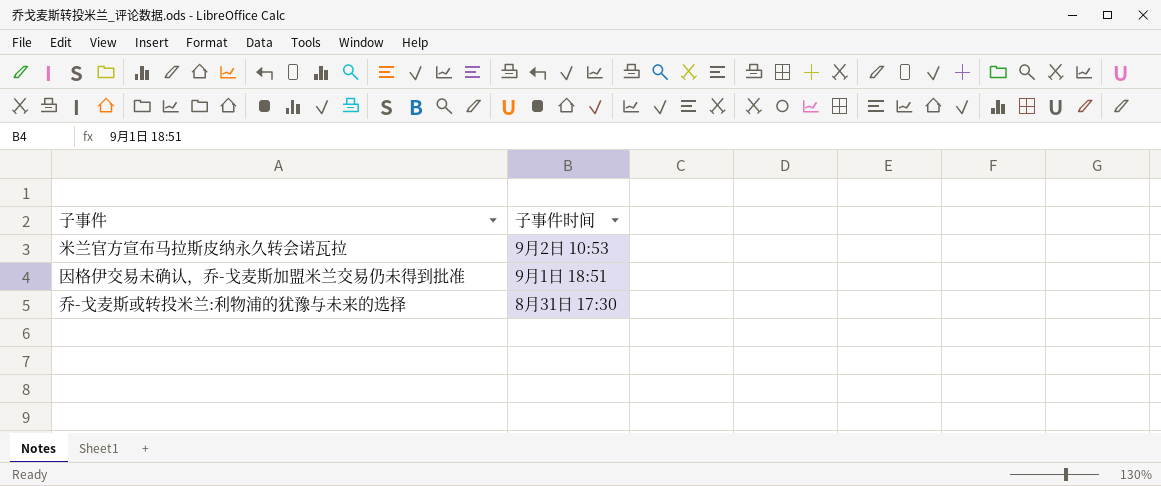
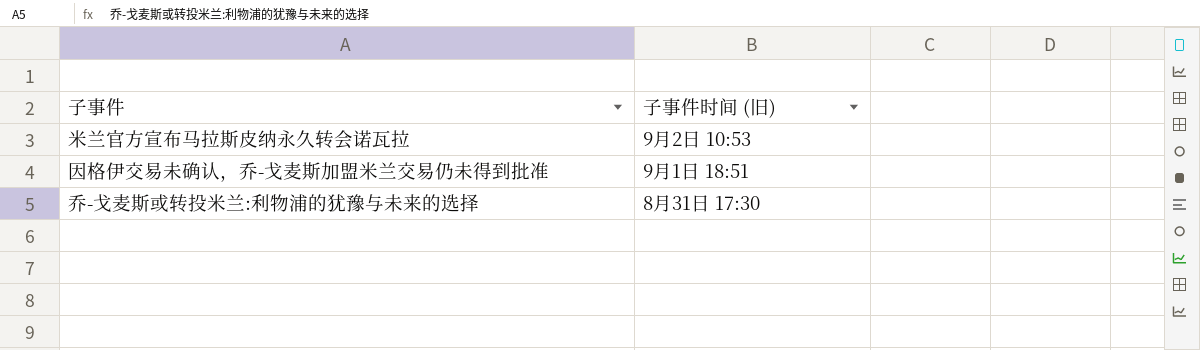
column name: 子事件时间 -> 子事件时间 (旧)

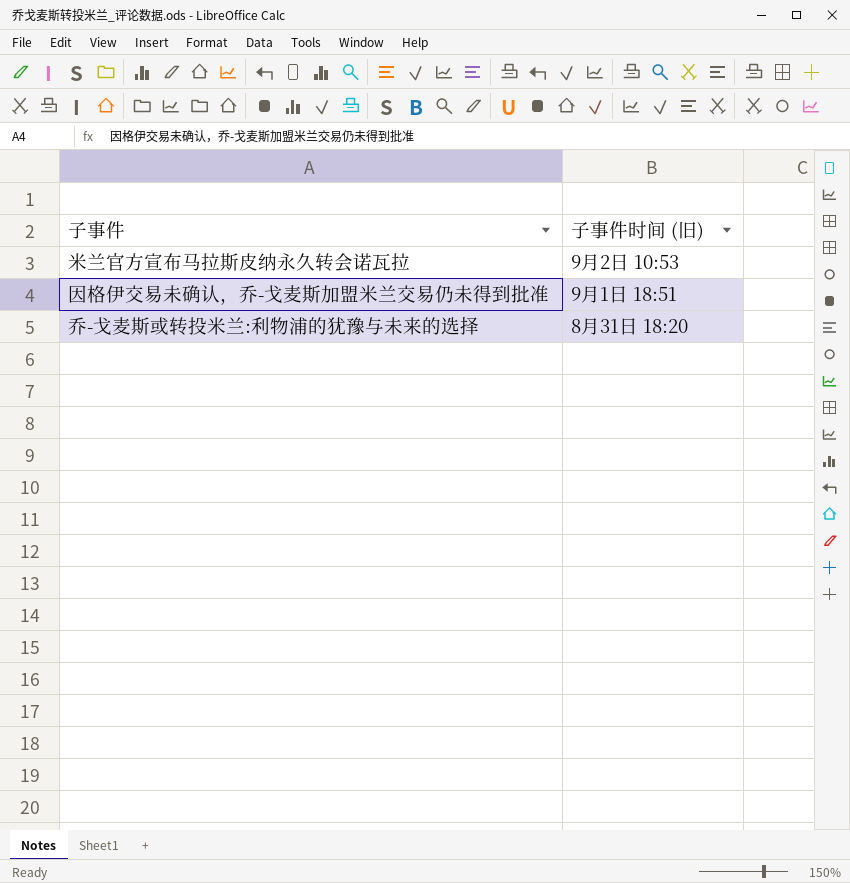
乔-戈麦斯或转投米兰:利物浦的犹豫与未来的选择 | 子事件时间 (旧): 8月31日 17:30 -> 8月31日 18:20

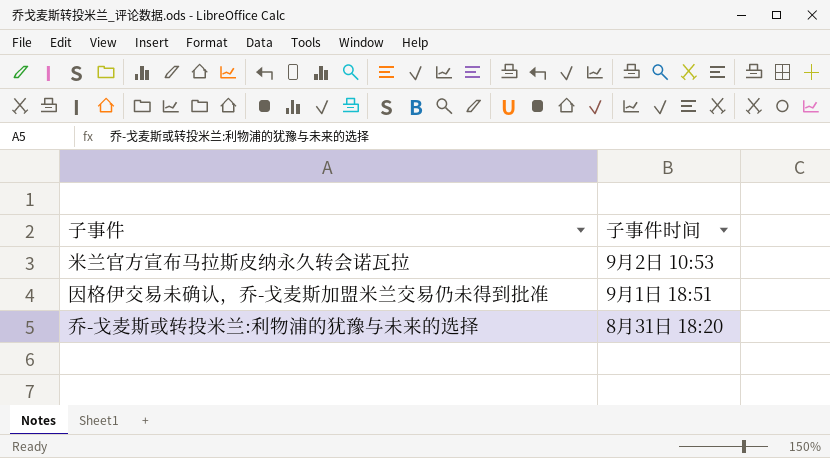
column name: 子事件时间 (旧) -> 子事件时间

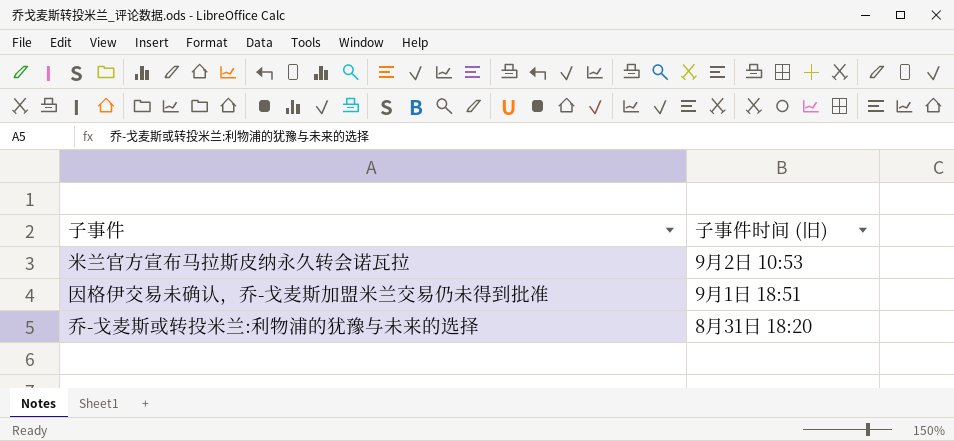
column name: 子事件时间 -> 子事件时间 (旧)

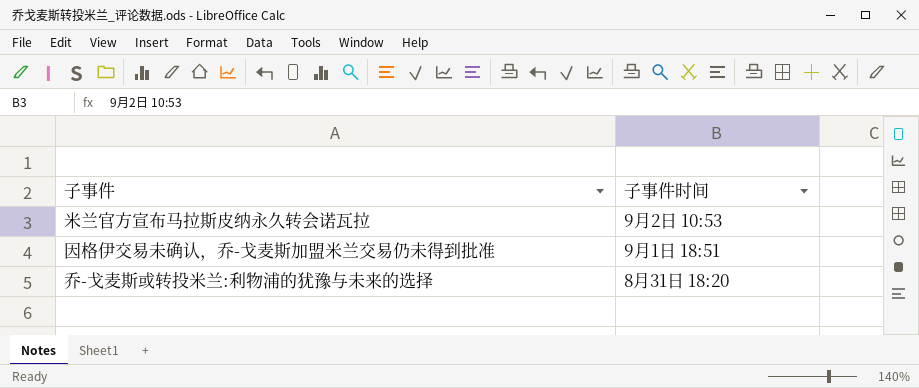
column name: 子事件时间 (旧) -> 子事件时间

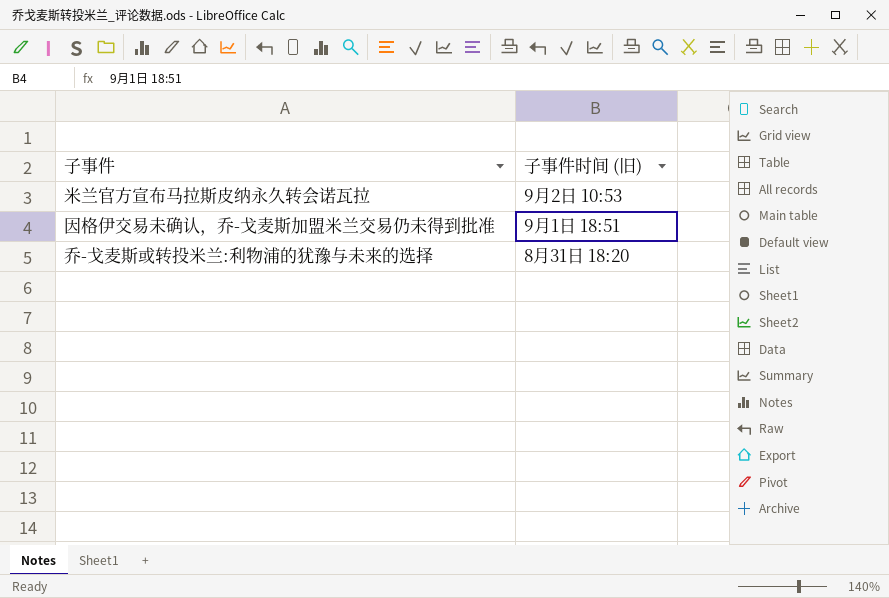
column name: 子事件时间 -> 子事件时间 (旧)

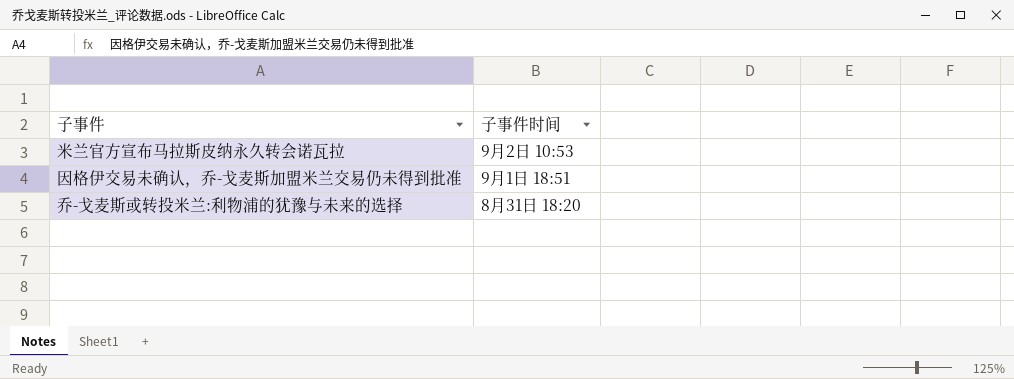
column name: 子事件时间 (旧) -> 子事件时间

